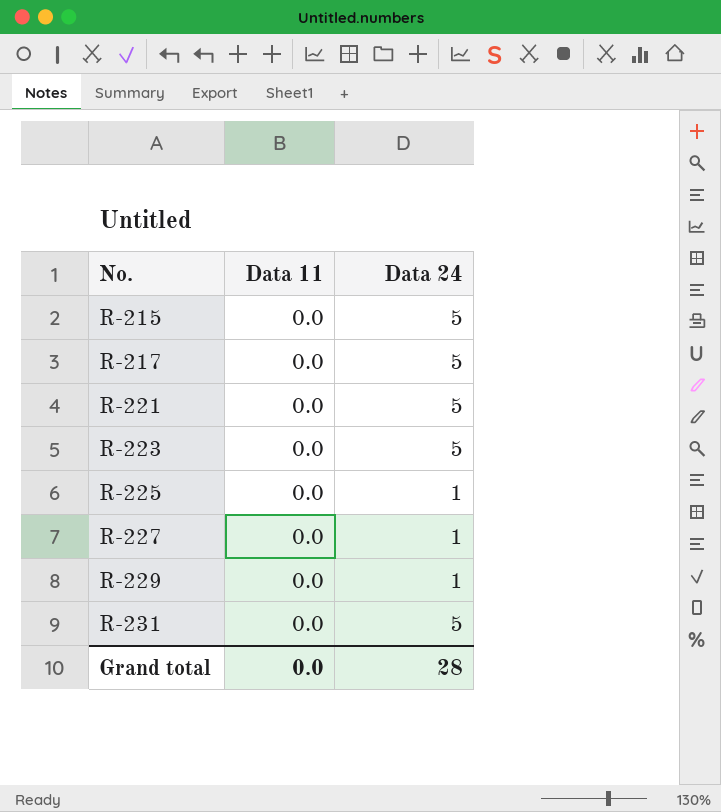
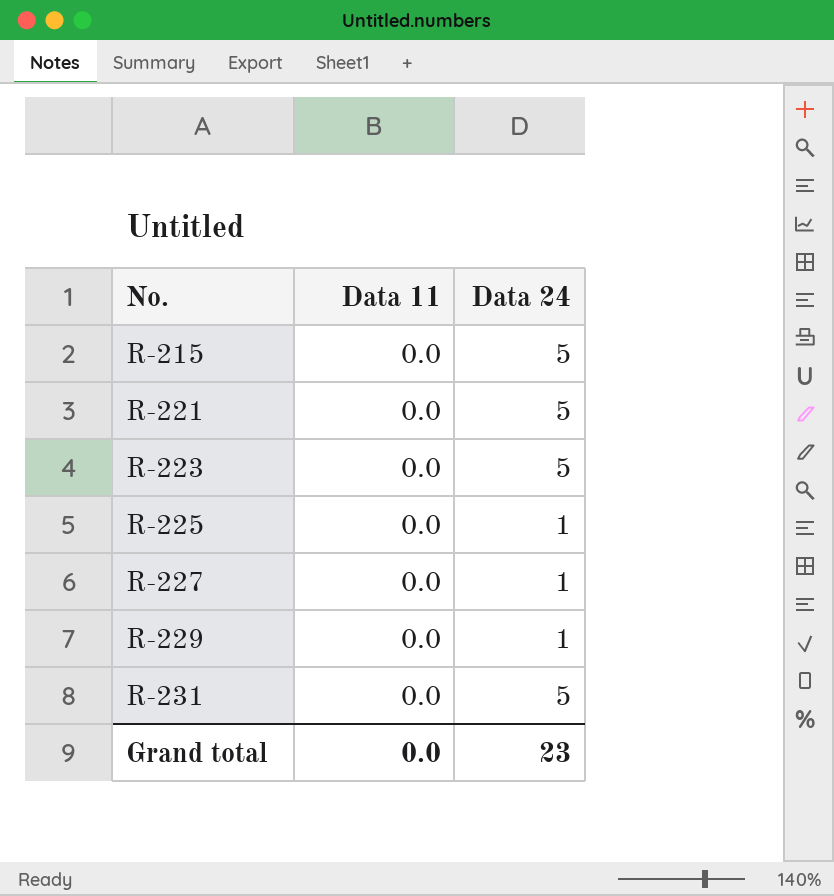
row R-217: 0.0 | 5 -> none
Grand total | Data 24: 28 -> 23

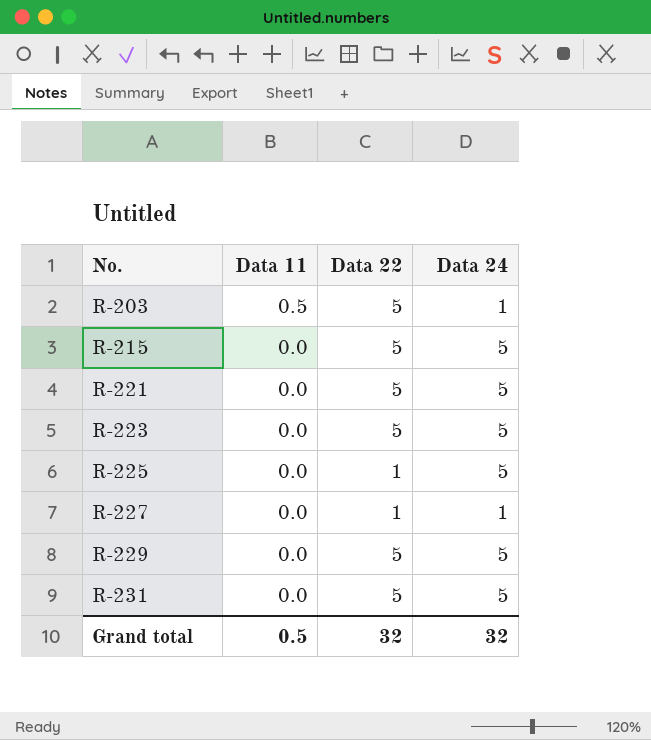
column Data 22 | position: none -> 3
row R-203: none -> 0.5 | 5 | 1
R-225 | Data 24: 1 -> 5
R-229 | Data 24: 1 -> 5
Grand total | Data 11: 0.0 -> 0.5
Grand total | Data 24: 23 -> 32

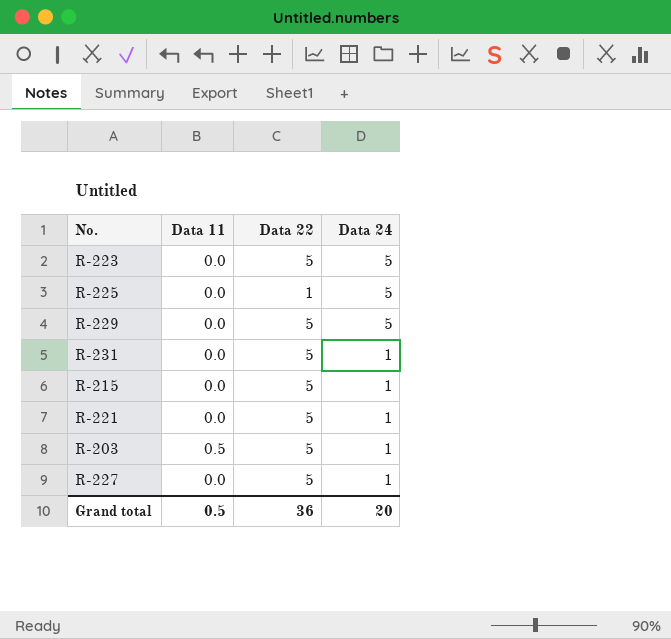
row order: No. ascending -> Data 24 descending
R-231 | Data 24: 5 -> 1
R-215 | Data 24: 5 -> 1
R-221 | Data 24: 5 -> 1
R-227 | Data 22: 1 -> 5
Grand total | Data 22: 32 -> 36
Grand total | Data 24: 32 -> 20

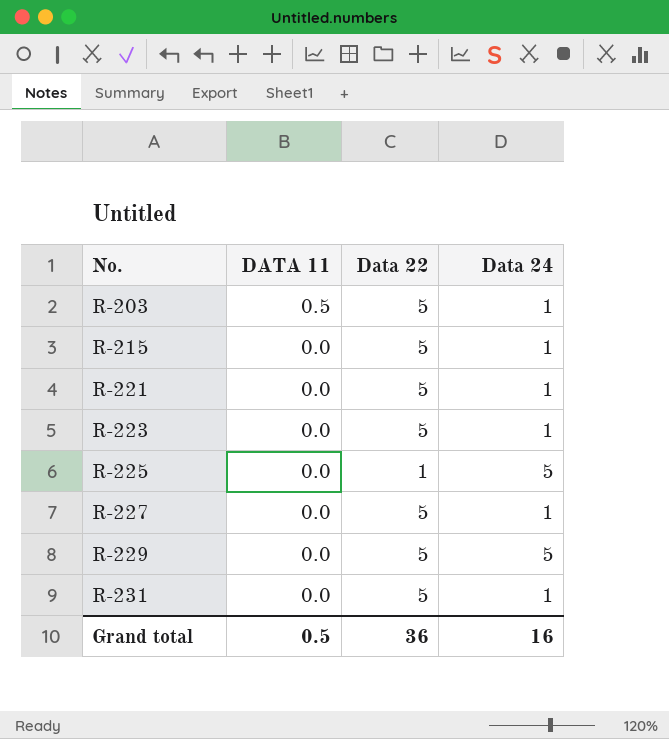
row order: Data 24 descending -> No. ascending
column name: Data 11 -> DATA 11
R-223 | Data 24: 5 -> 1
Grand total | Data 24: 20 -> 16

